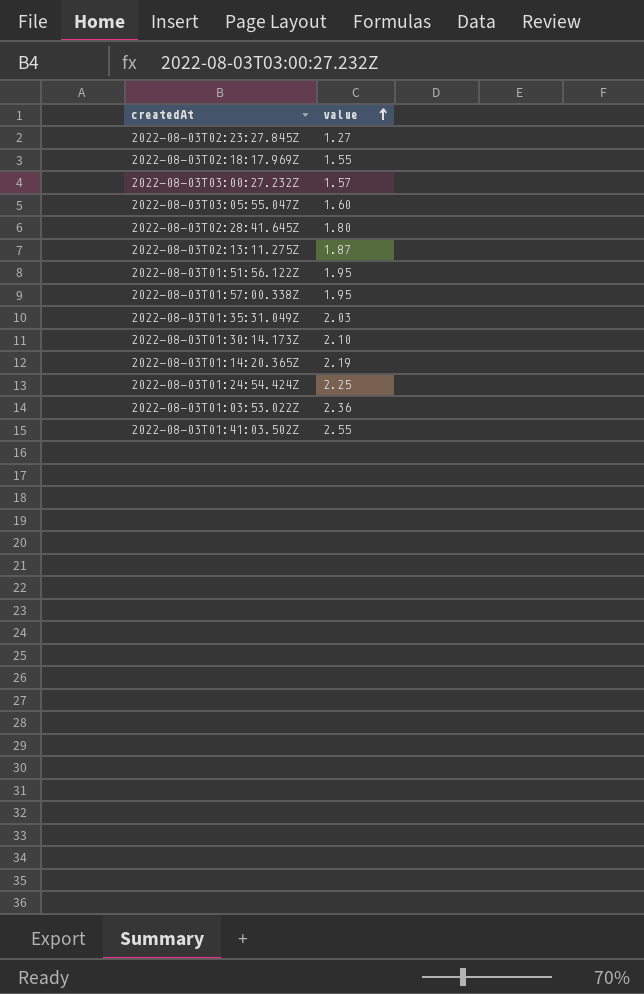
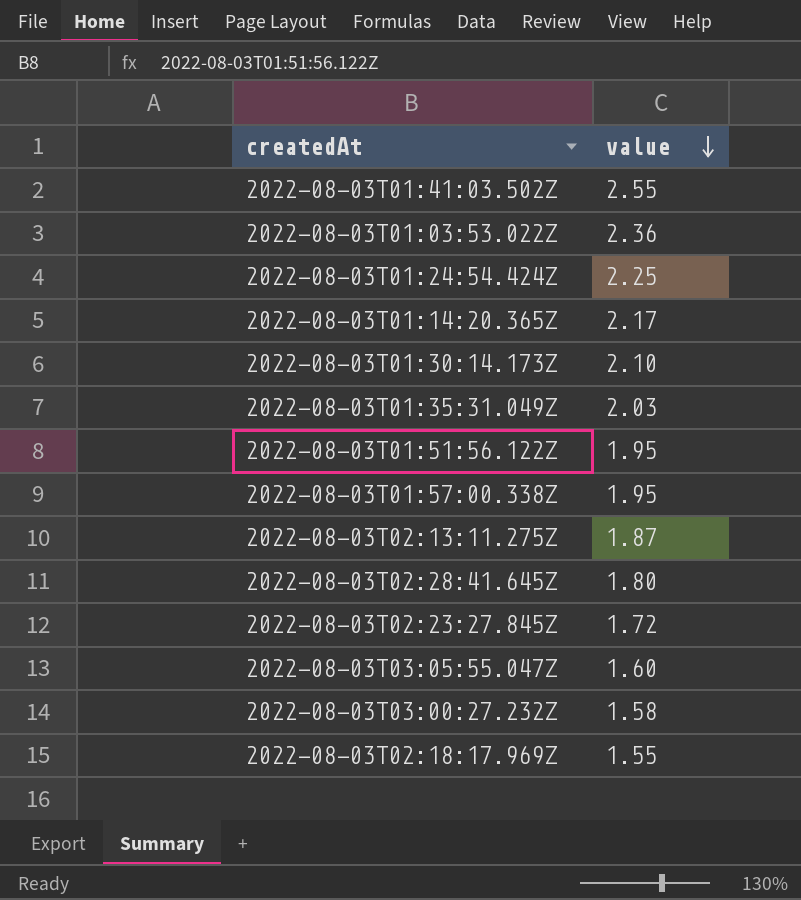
row order: value ascending -> value descending
2022-08-03T01:14:20.365Z | value: 2.19 -> 2.17
2022-08-03T02:23:27.845Z | value: 1.27 -> 1.72
2022-08-03T03:00:27.232Z | value: 1.57 -> 1.58

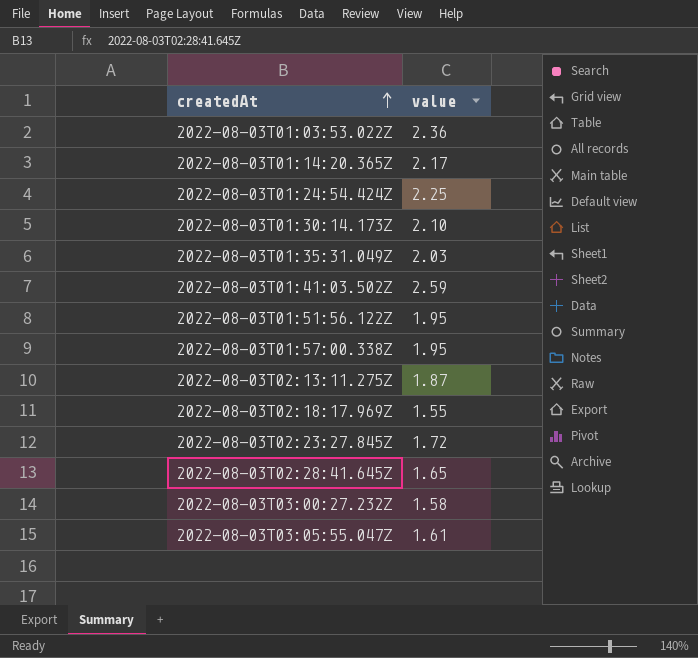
row order: value descending -> createdAt ascending
2022-08-03T01:41:03.502Z | value: 2.55 -> 2.59
2022-08-03T02:28:41.645Z | value: 1.80 -> 1.65
2022-08-03T03:05:55.047Z | value: 1.60 -> 1.61

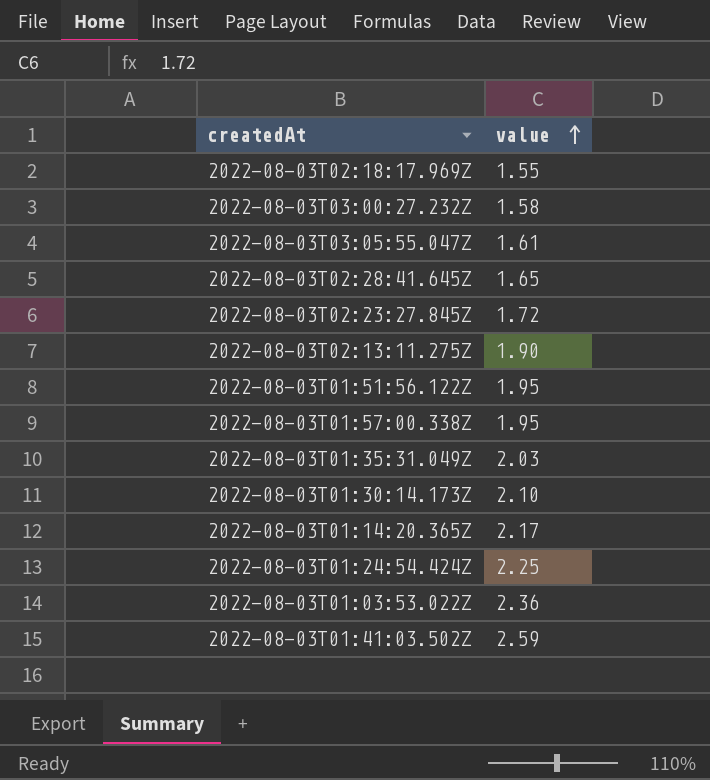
row order: createdAt ascending -> value ascending
2022-08-03T02:13:11.275Z | value: 1.87 -> 1.90

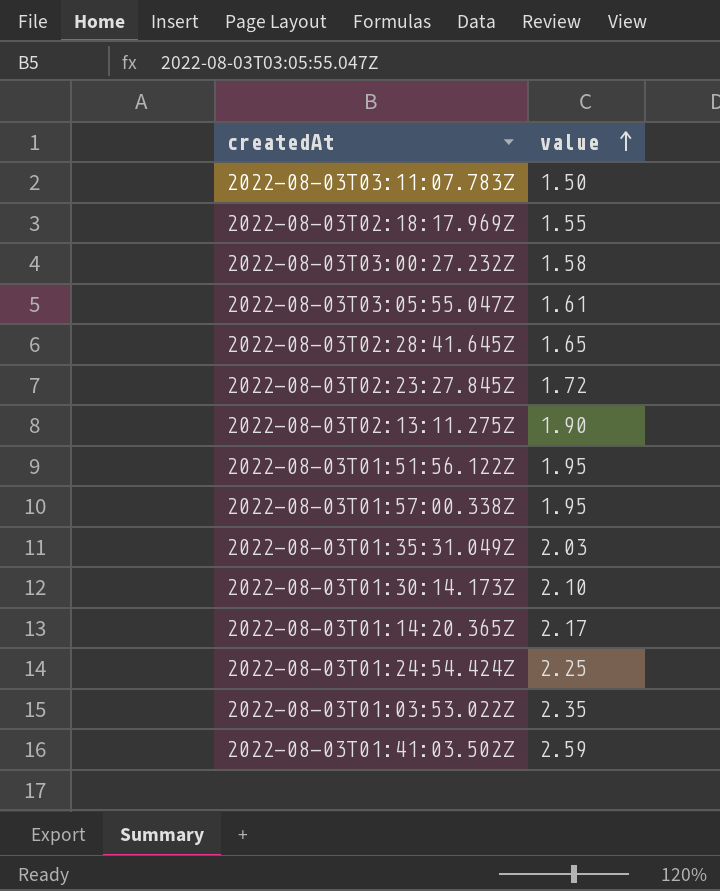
row 2022-08-03T03:11:07.783Z: none -> 1.50
2022-08-03T01:03:53.022Z | value: 2.36 -> 2.35

